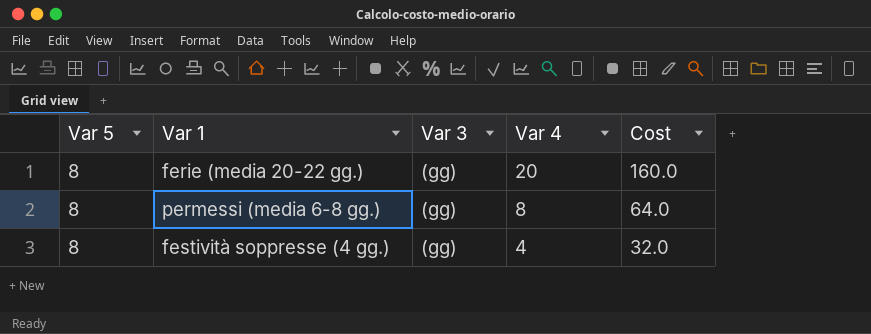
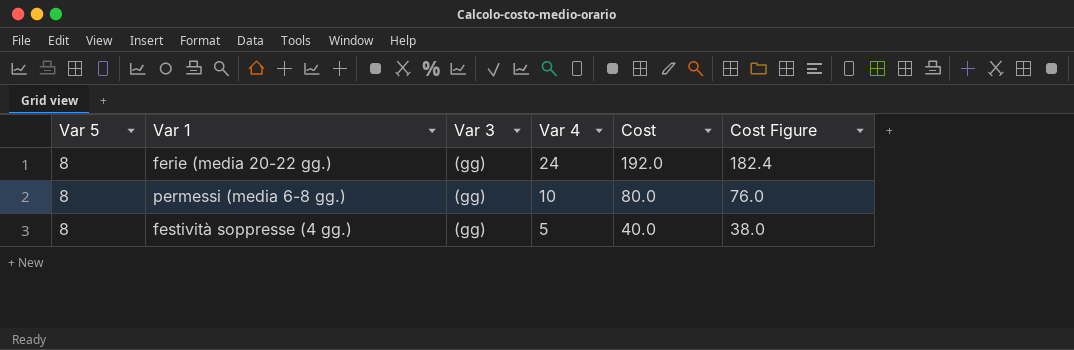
column Cost Figure | formula: none -> [Cost] * 0.95
ferie (media 20-22 gg.) | Var 4: 20 -> 24
ferie (media 20-22 gg.) | Cost: 160.0 -> 192.0
permessi (media 6-8 gg.) | Var 4: 8 -> 10
permessi (media 6-8 gg.) | Cost: 64.0 -> 80.0
festività soppresse (4 gg.) | Var 4: 4 -> 5
festività soppresse (4 gg.) | Cost: 32.0 -> 40.0

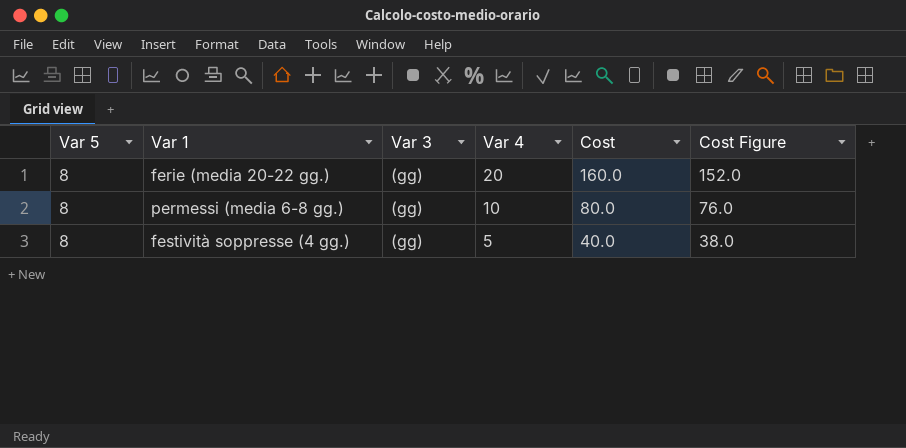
ferie (media 20-22 gg.) | Var 4: 24 -> 20
ferie (media 20-22 gg.) | Cost: 192.0 -> 160.0
ferie (media 20-22 gg.) | Cost Figure: 182.4 -> 152.0

